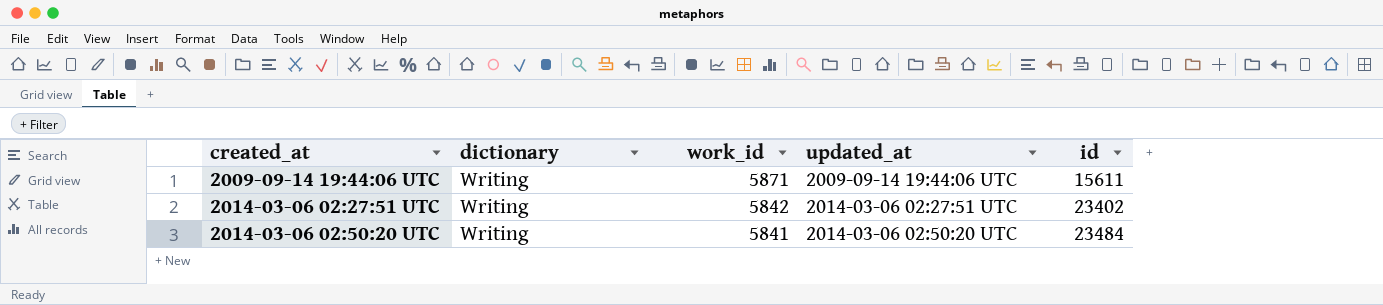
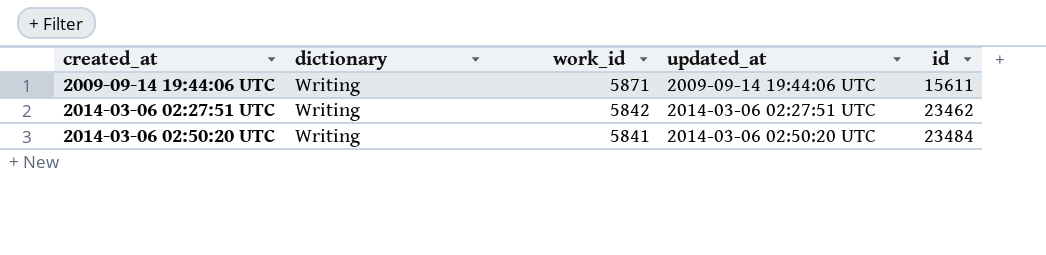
2014-03-06 02:27:51 UTC | id: 23402 -> 23462

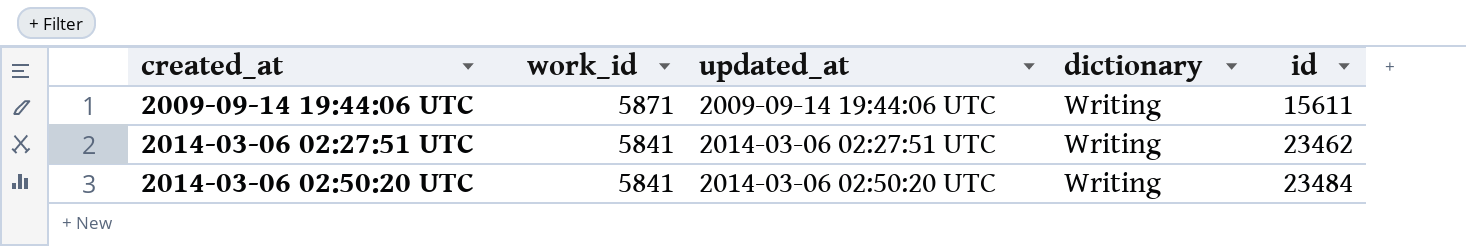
column dictionary | position: 2 -> 4
2014-03-06 02:27:51 UTC | work_id: 5842 -> 5841

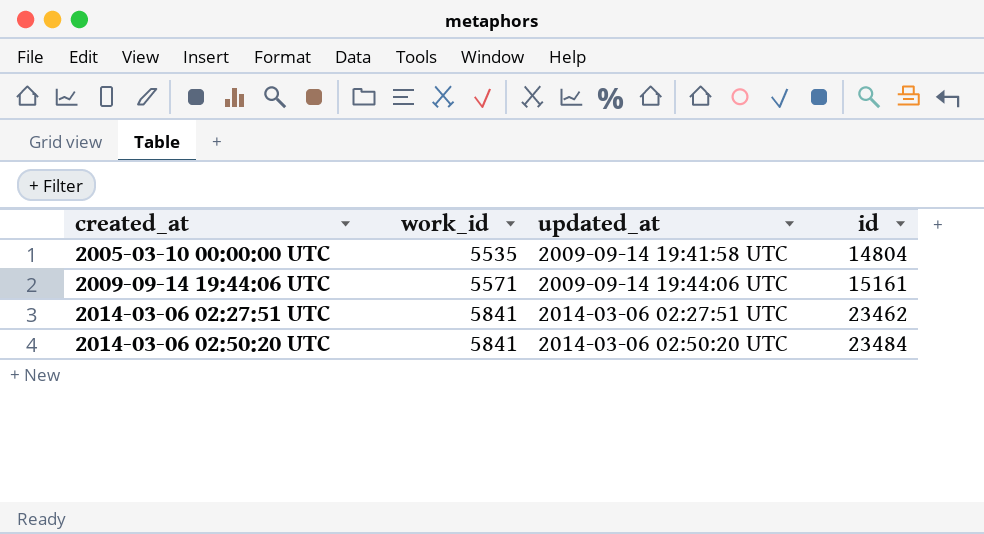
column dictionary | position: 4 -> none
row 2005-03-10 00:00:00 UTC: none -> 5535 | 2009-09-14 19:41:58 UTC | 14804
2009-09-14 19:44:06 UTC | work_id: 5871 -> 5571
2009-09-14 19:44:06 UTC | id: 15611 -> 15161

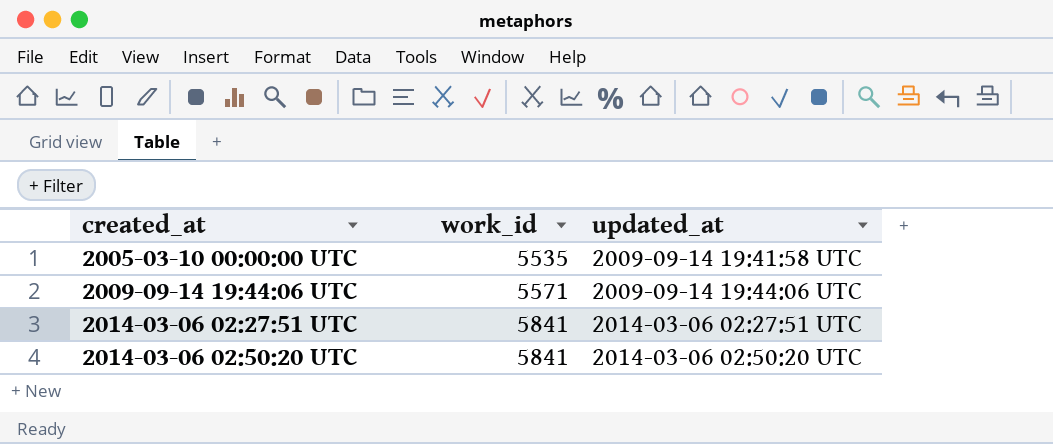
column id | position: 4 -> none

